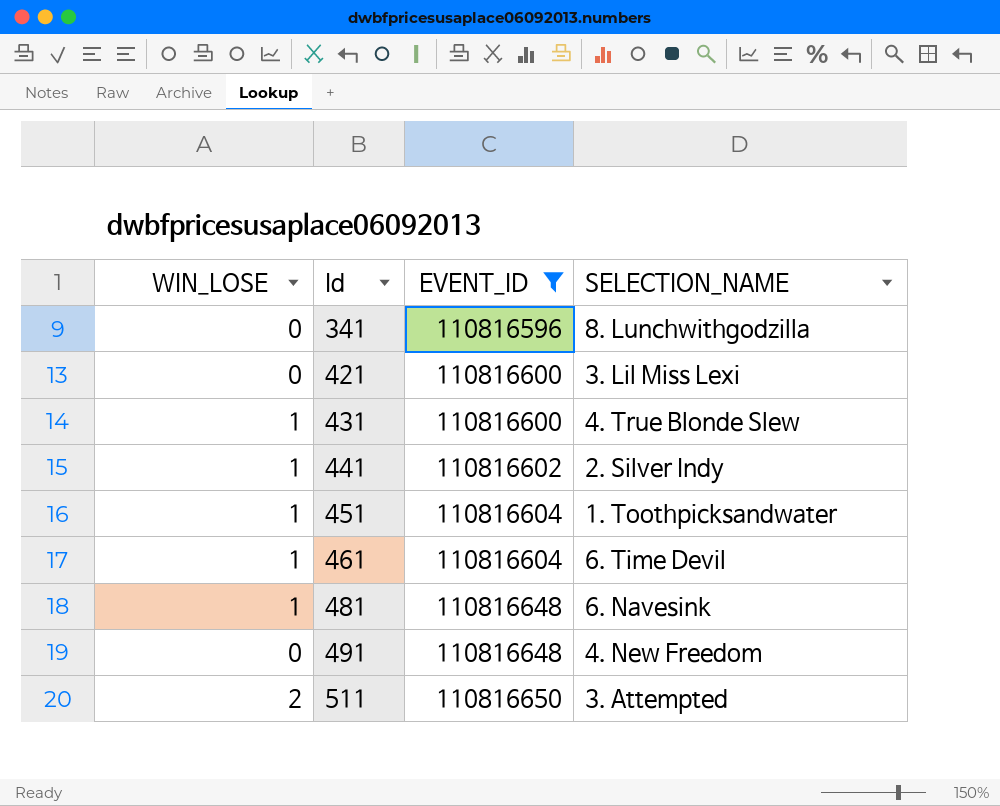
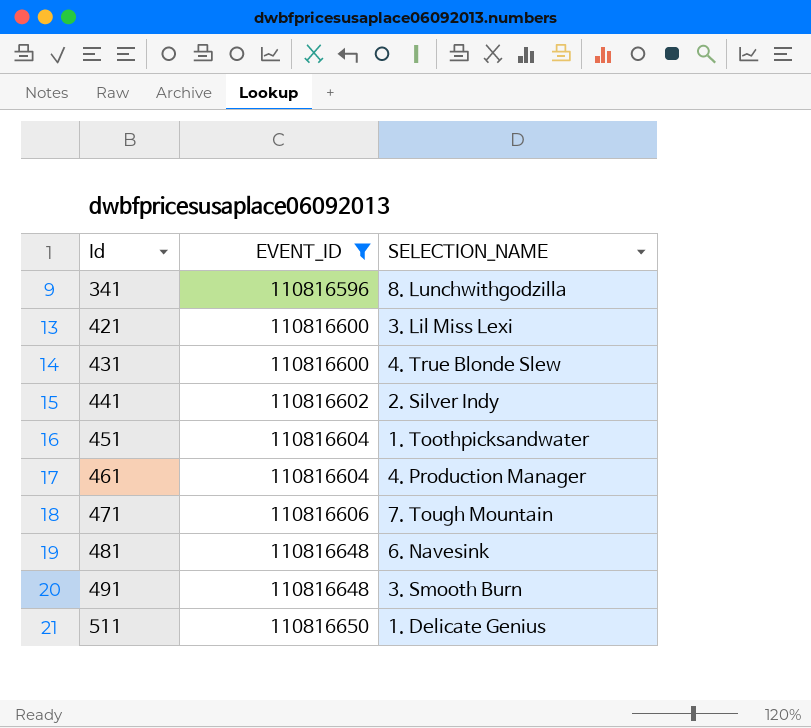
column WIN_LOSE | position: 1 -> none
461 | SELECTION_NAME: 6. Time Devil -> 4. Production Manager
row 471: none -> 110816606 | 7. Tough Mountain
491 | SELECTION_NAME: 4. New Freedom -> 3. Smooth Burn
511 | SELECTION_NAME: 3. Attempted -> 1. Delicate Genius

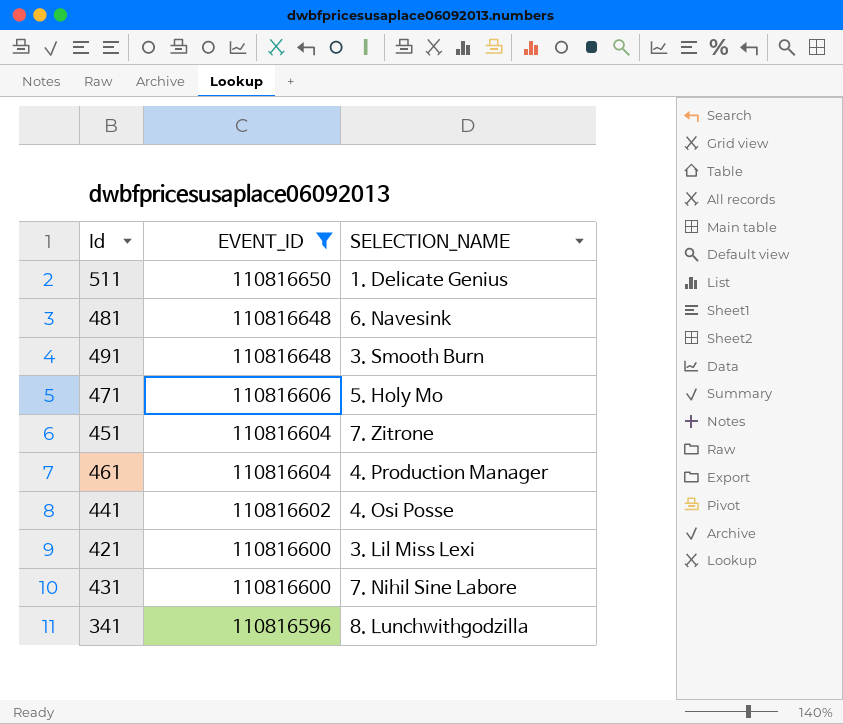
row order: Id ascending -> EVENT_ID descending
471 | SELECTION_NAME: 7. Tough Mountain -> 5. Holy Mo
451 | SELECTION_NAME: 1. Toothpicksandwater -> 7. Zitrone
441 | SELECTION_NAME: 2. Silver Indy -> 4. Osi Posse
431 | SELECTION_NAME: 4. True Blonde Slew -> 7. Nihil Sine Labore

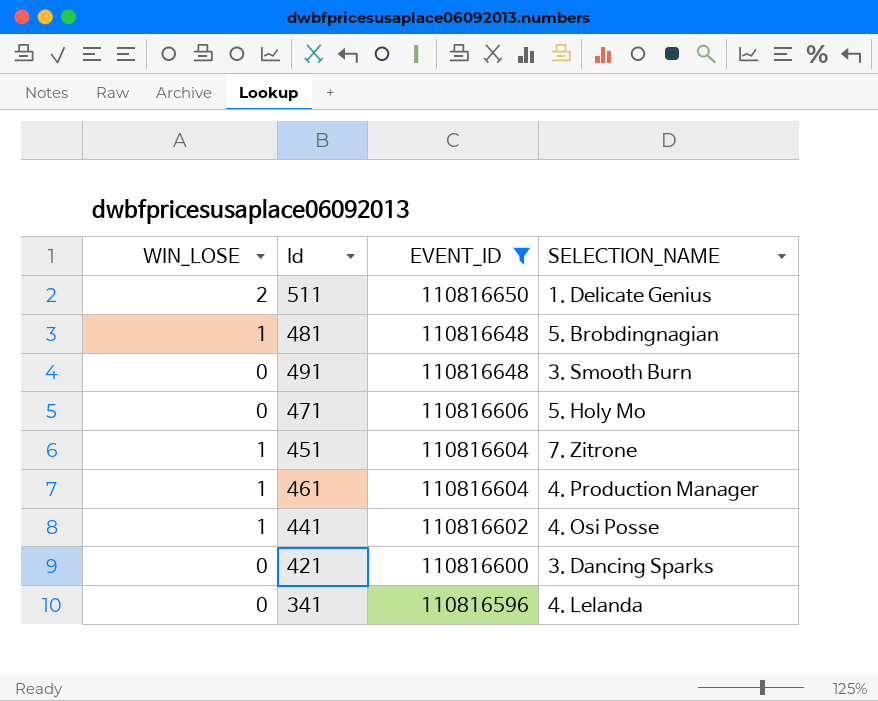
column WIN_LOSE | position: none -> 1
row 431: 110816600 | 7. Nihil Sine Labore -> none
481 | SELECTION_NAME: 6. Navesink -> 5. Brobdingnagian
421 | SELECTION_NAME: 3. Lil Miss Lexi -> 3. Dancing Sparks
341 | SELECTION_NAME: 8. Lunchwithgodzilla -> 4. Lelanda

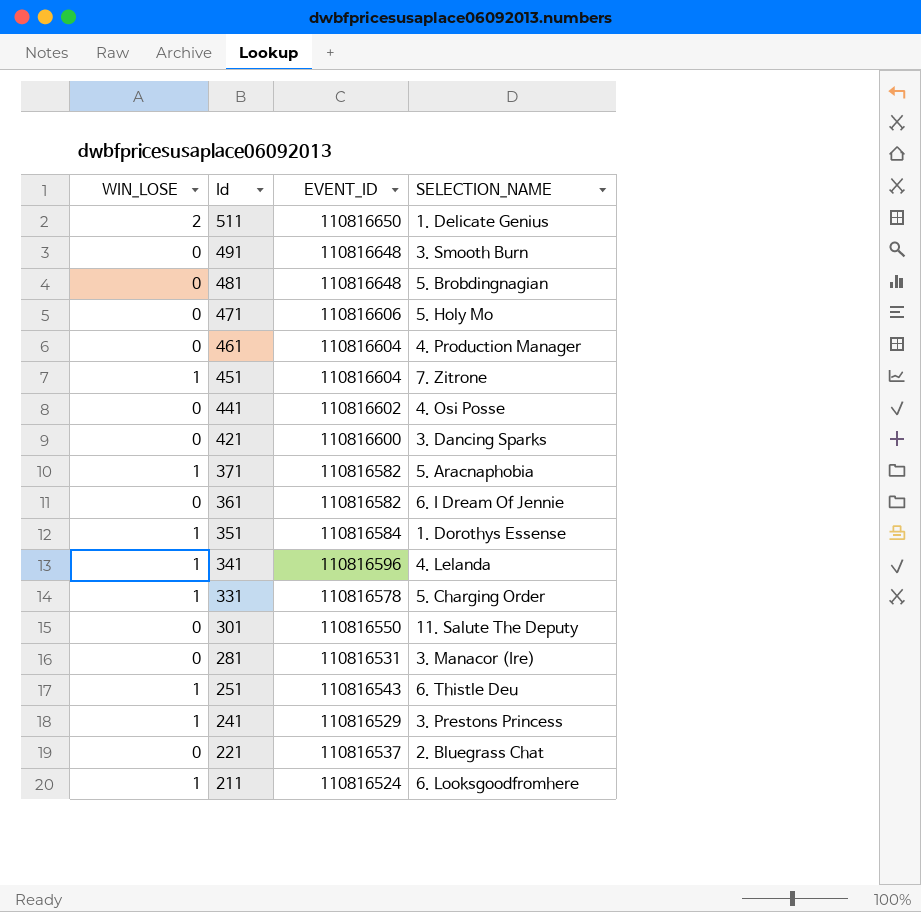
filter: EVENT_ID >= 110816596 -> none
row order: EVENT_ID descending -> Id descending
481 | WIN_LOSE: 1 -> 0
461 | WIN_LOSE: 1 -> 0
441 | WIN_LOSE: 1 -> 0
341 | WIN_LOSE: 0 -> 1

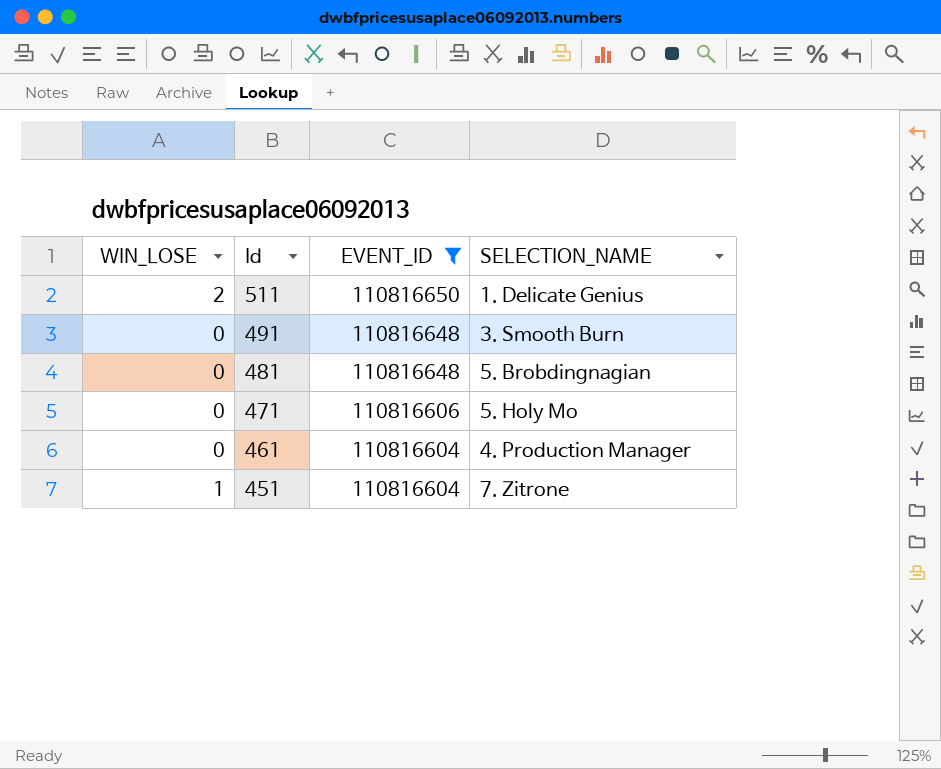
filter: none -> EVENT_ID >= 110816604

